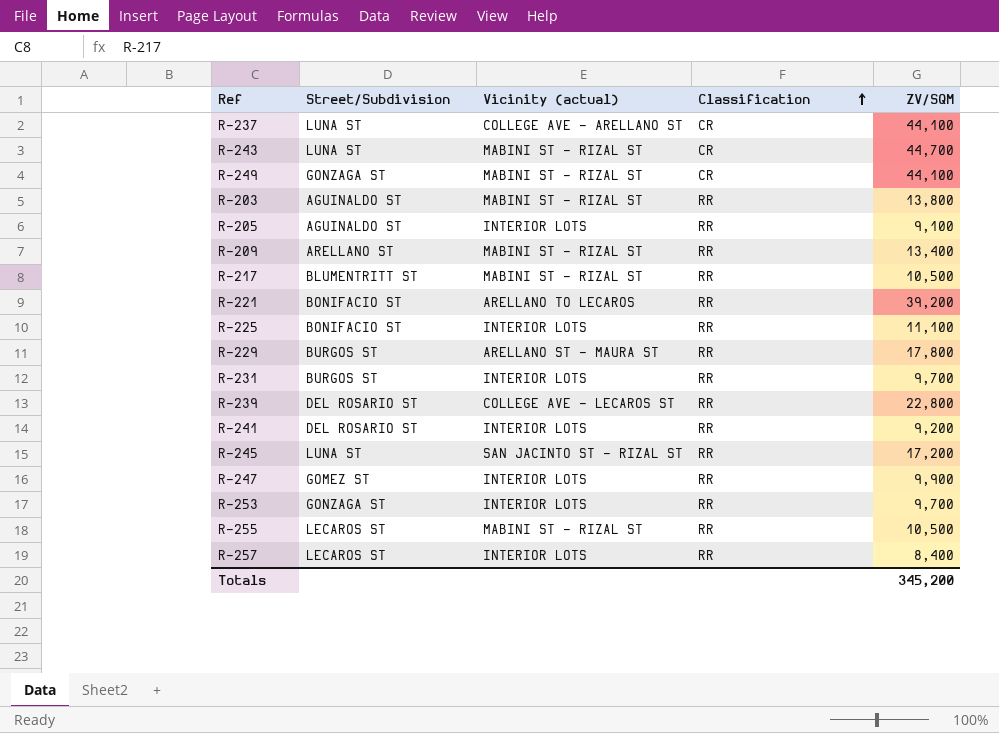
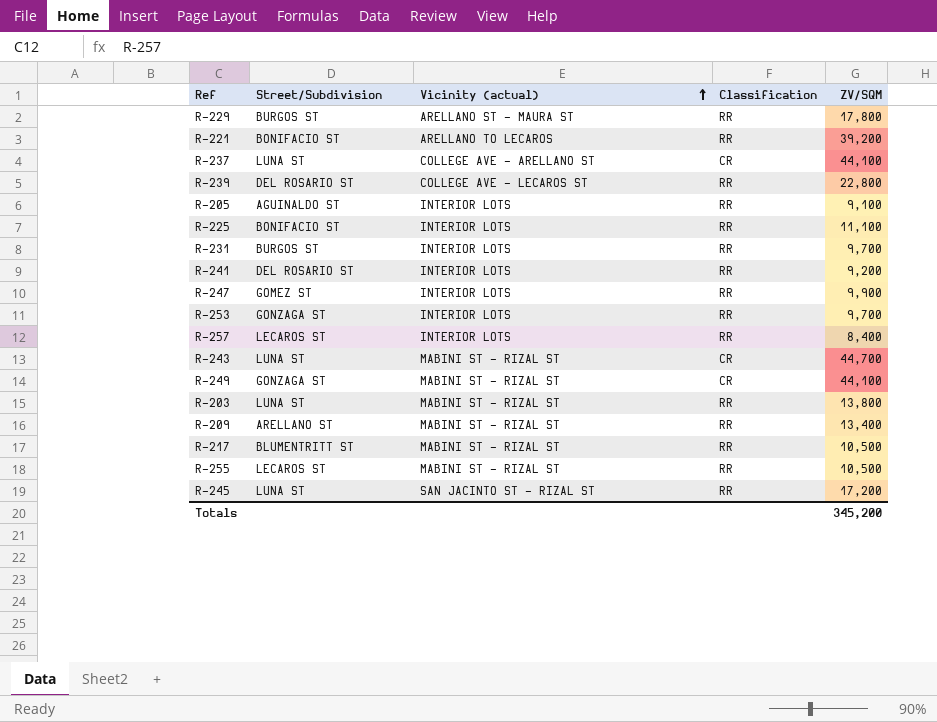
row order: Classification ascending -> Vicinity (actual) ascending
R-203 | Street/Subdivision: AGUINALDO ST -> LUNA ST

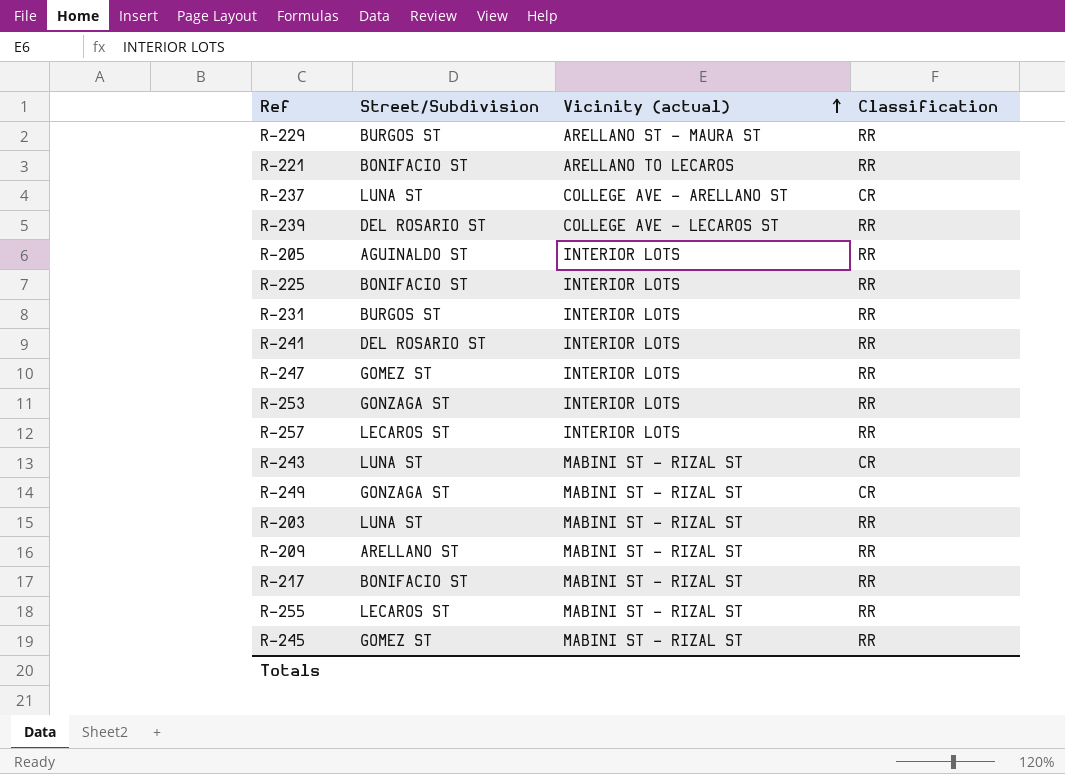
column ZV/SQM | position: 5 -> none
R-217 | Street/Subdivision: BLUMENTRITT ST -> BONIFACIO ST
R-245 | Street/Subdivision: LUNA ST -> GOMEZ ST
R-245 | Vicinity (actual): SAN JACINTO ST - RIZAL ST -> MABINI ST - RIZAL ST

